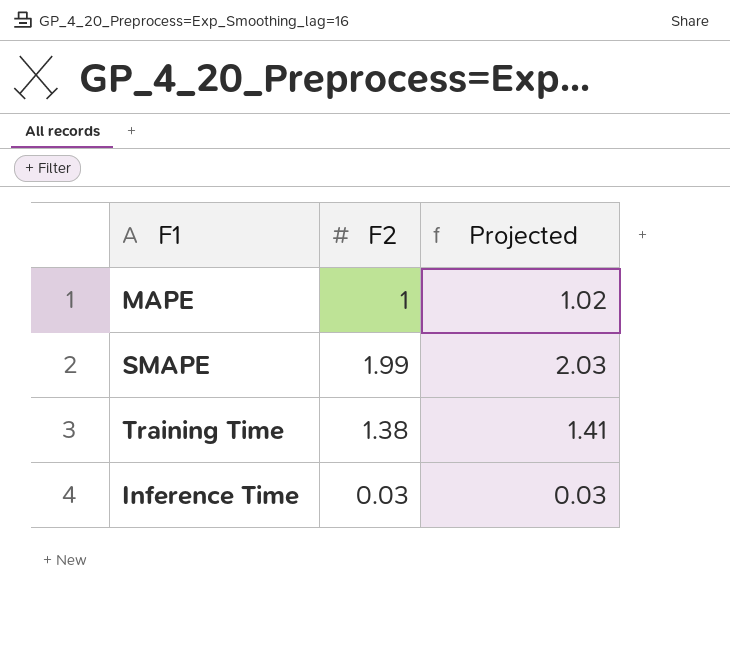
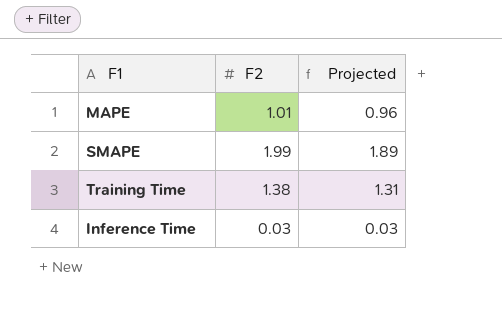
column Projected | formula: [F2] * 1.02 -> [F2] * 0.95
MAPE | F2: 1 -> 1.01

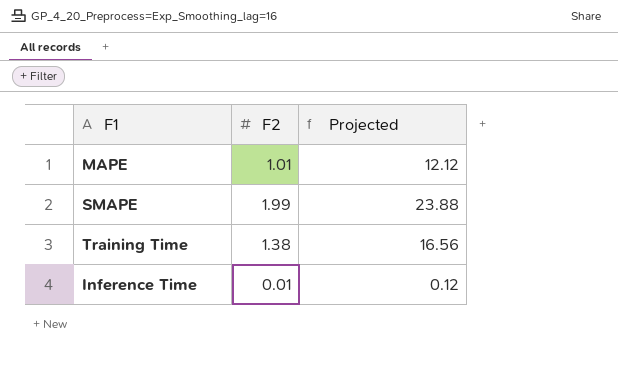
column Projected | formula: [F2] * 0.95 -> [F2] * 12
Inference Time | F2: 0.03 -> 0.01

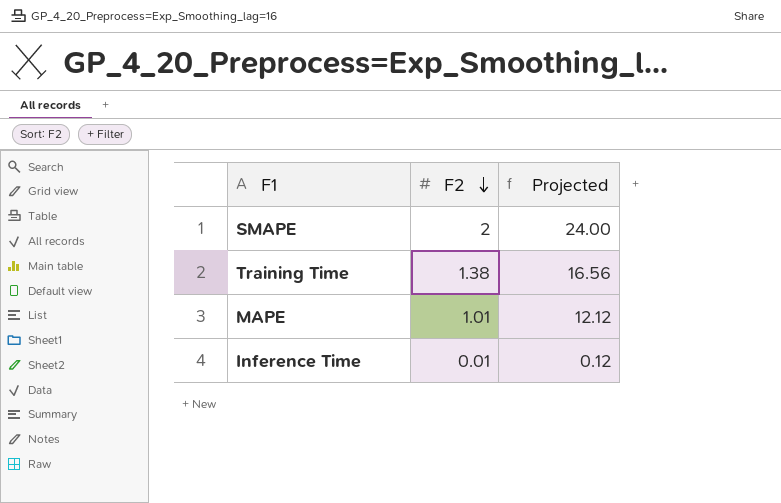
row order: none -> F2 descending
SMAPE | F2: 1.99 -> 2
SMAPE | Projected: 23.88 -> 24.00

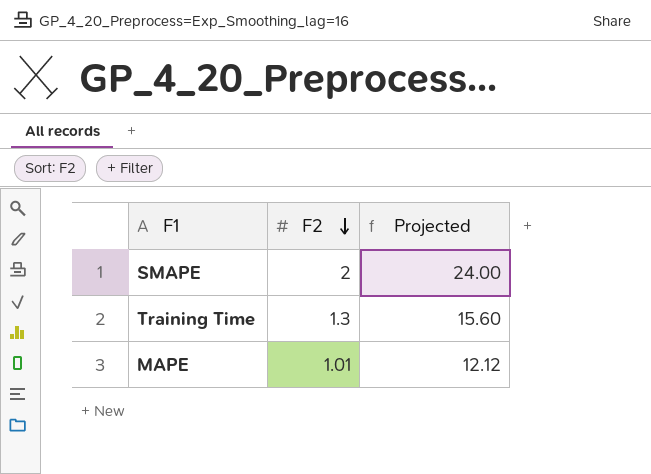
row Inference Time: 0.01 | 0.12 -> none
Training Time | F2: 1.38 -> 1.3
Training Time | Projected: 16.56 -> 15.60

